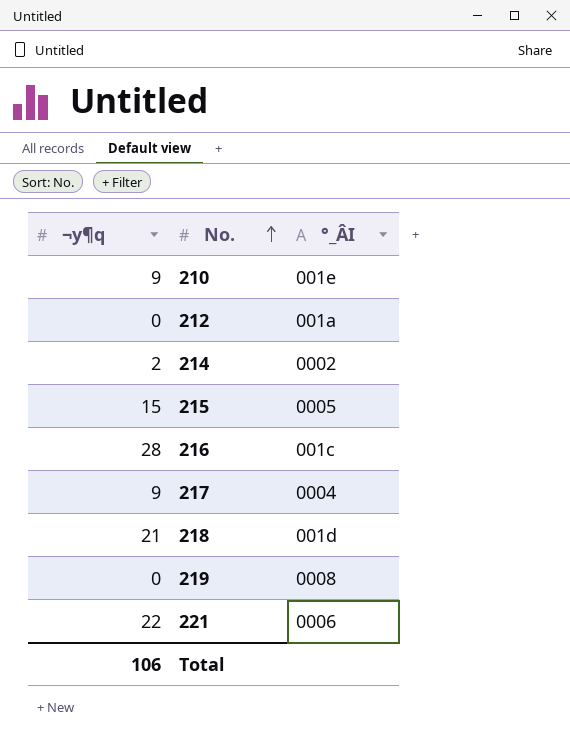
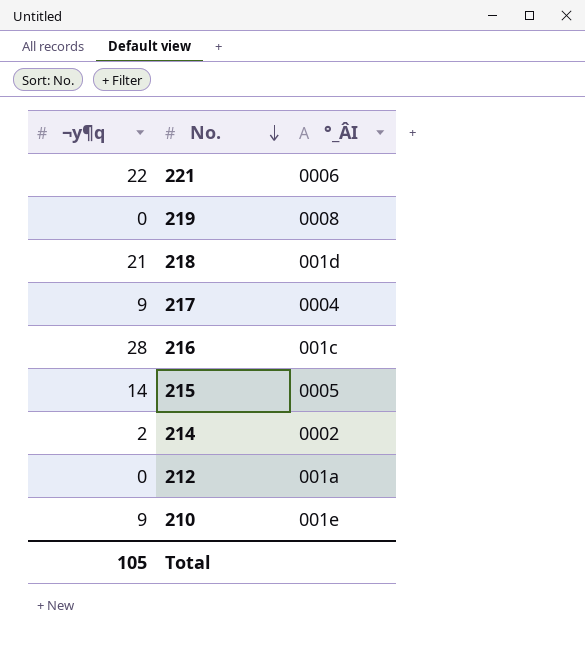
row order: No. ascending -> No. descending
215 | ¬y¶q: 15 -> 14
Total | ¬y¶q: 106 -> 105

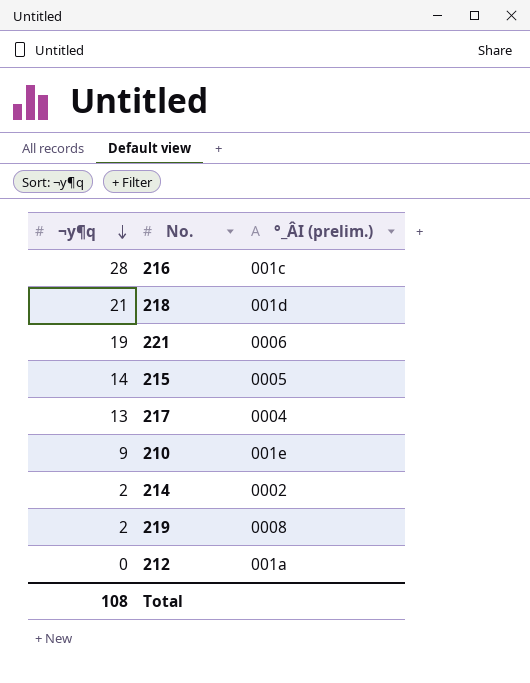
row order: No. descending -> ¬y¶q descending
column name: °_ÂI -> °_ÂI (prelim.)
221 | ¬y¶q: 22 -> 19
217 | ¬y¶q: 9 -> 13
219 | ¬y¶q: 0 -> 2
Total | ¬y¶q: 105 -> 108

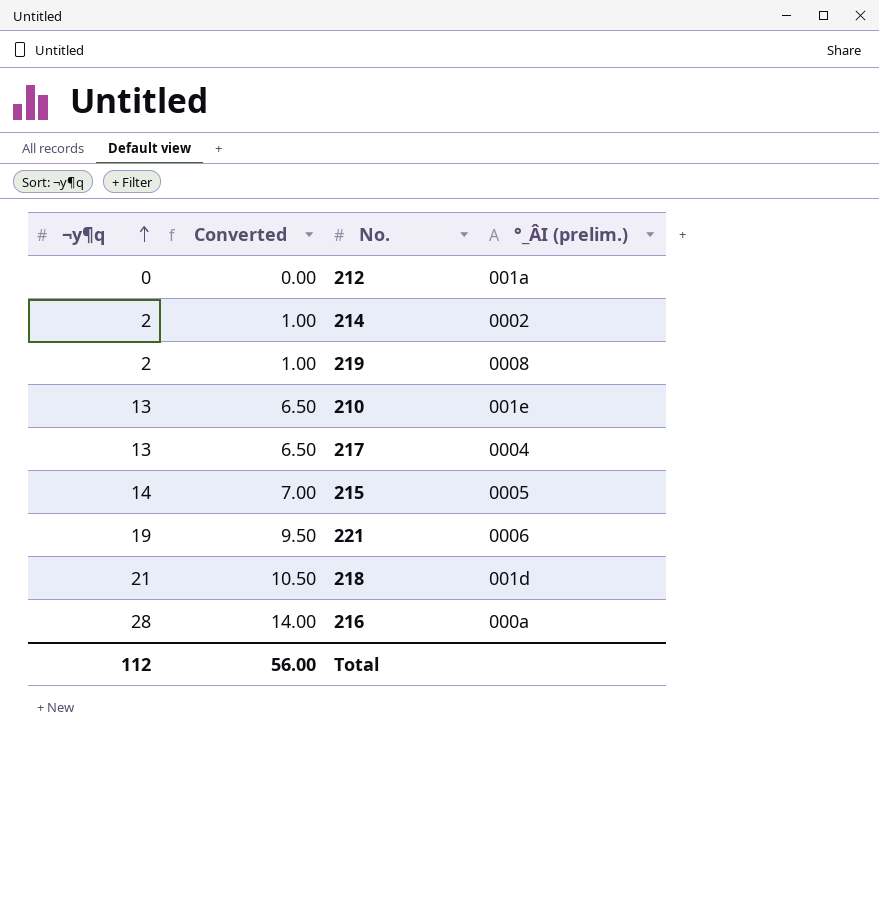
row order: ¬y¶q descending -> ¬y¶q ascending
column Converted | formula: none -> [¬y¶q] * 0.5
210 | ¬y¶q: 9 -> 13
216 | °_ÂI (prelim.): 001c -> 000a
Total | ¬y¶q: 108 -> 112

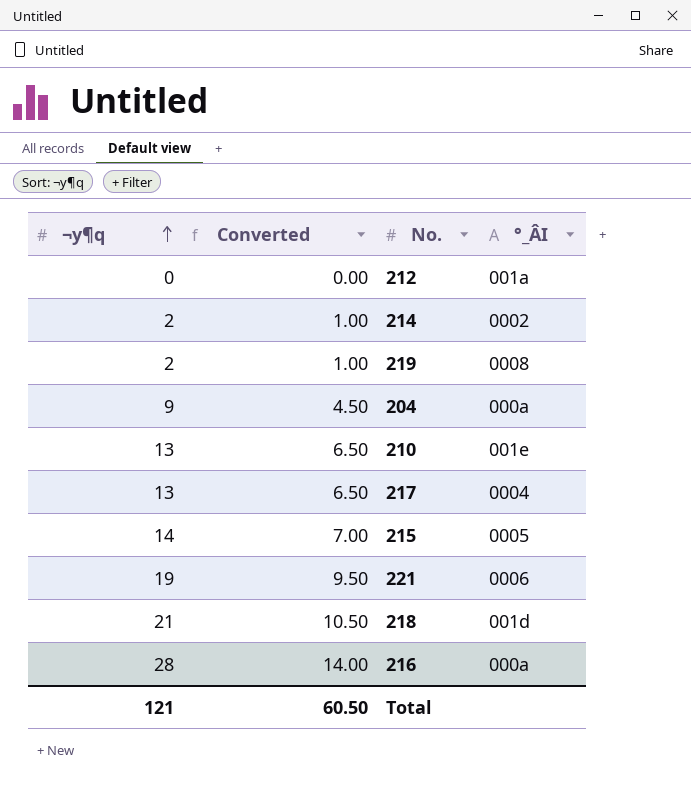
column name: °_ÂI (prelim.) -> °_ÂI
row 204: none -> 9 | 4.50 | 000a
Total | ¬y¶q: 112 -> 121
Total | Converted: 56.00 -> 60.50

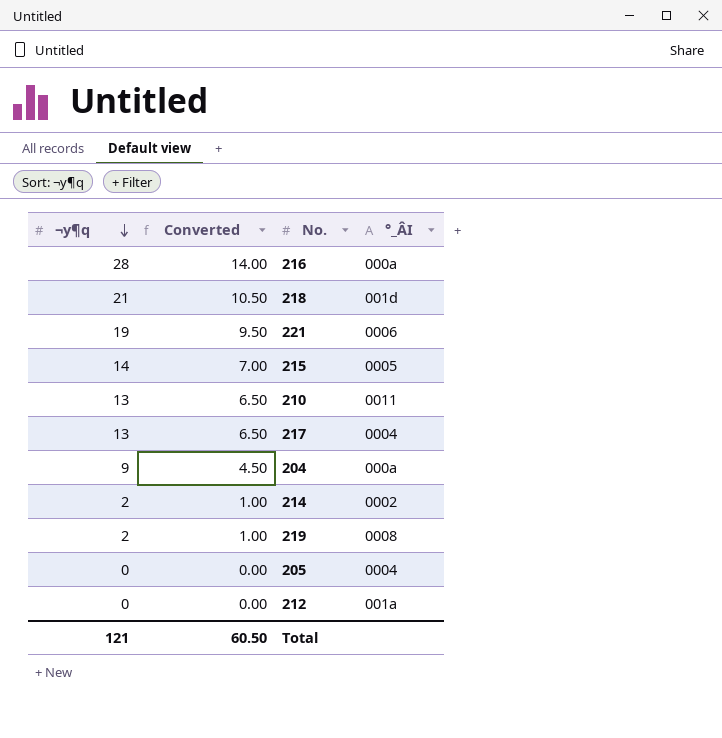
row order: ¬y¶q ascending -> ¬y¶q descending
210 | °_ÂI: 001e -> 0011
row 205: none -> 0 | 0.00 | 0004

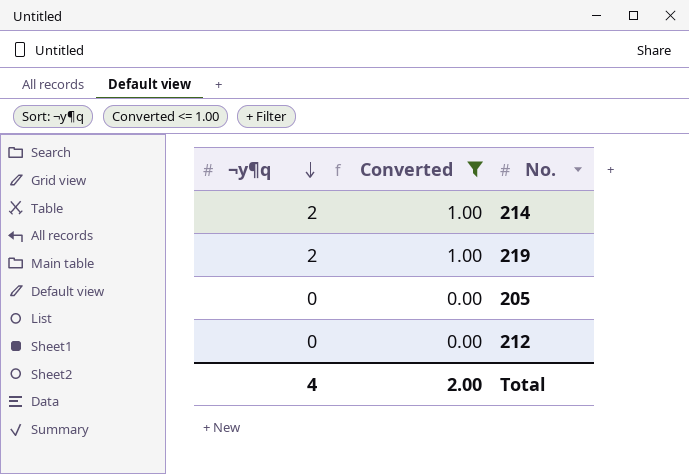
filter: none -> Converted <= 1.00
column °_ÂI | position: 4 -> none
Total | ¬y¶q: 121 -> 4
Total | Converted: 60.50 -> 2.00

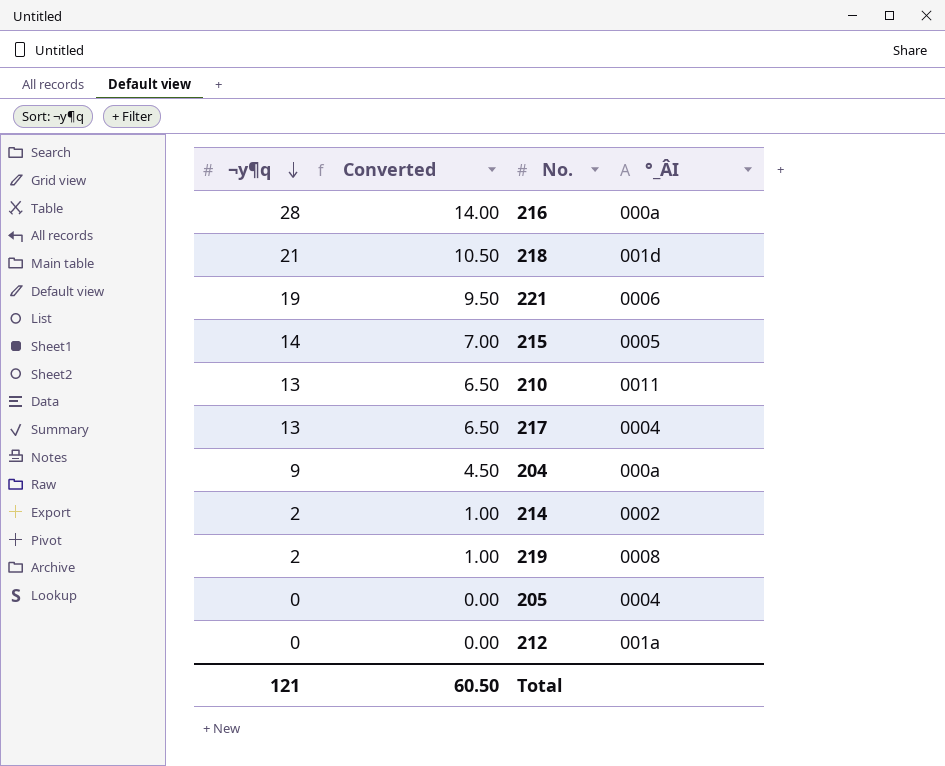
filter: Converted <= 1.00 -> none
column °_ÂI | position: none -> 4
Total | ¬y¶q: 4 -> 121
Total | Converted: 2.00 -> 60.50

